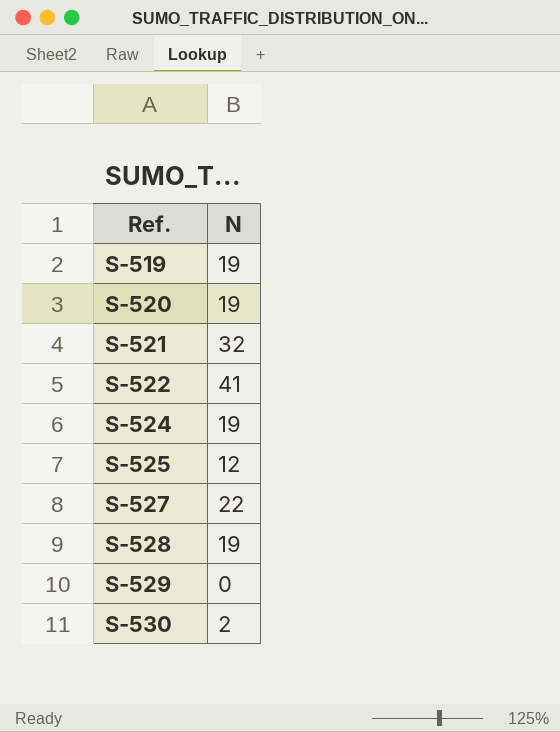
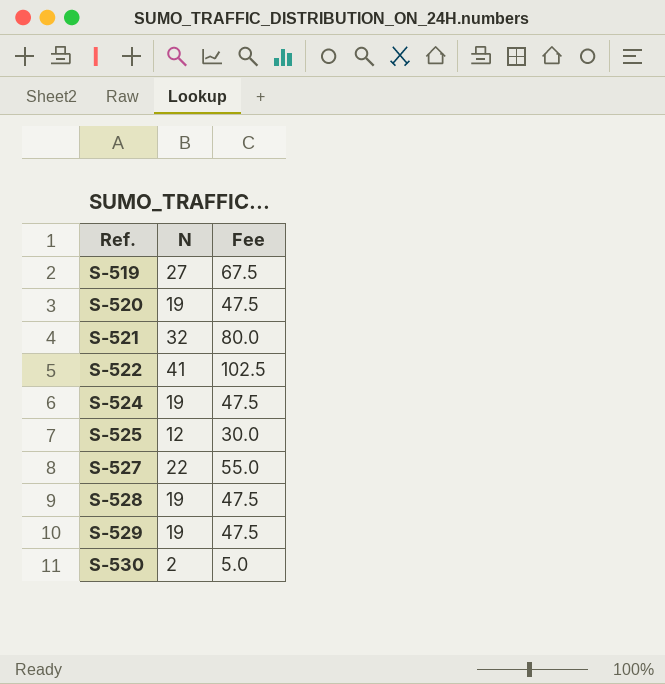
column Fee | formula: none -> [N] * 2.5
S-519 | N: 19 -> 27
S-529 | N: 0 -> 19

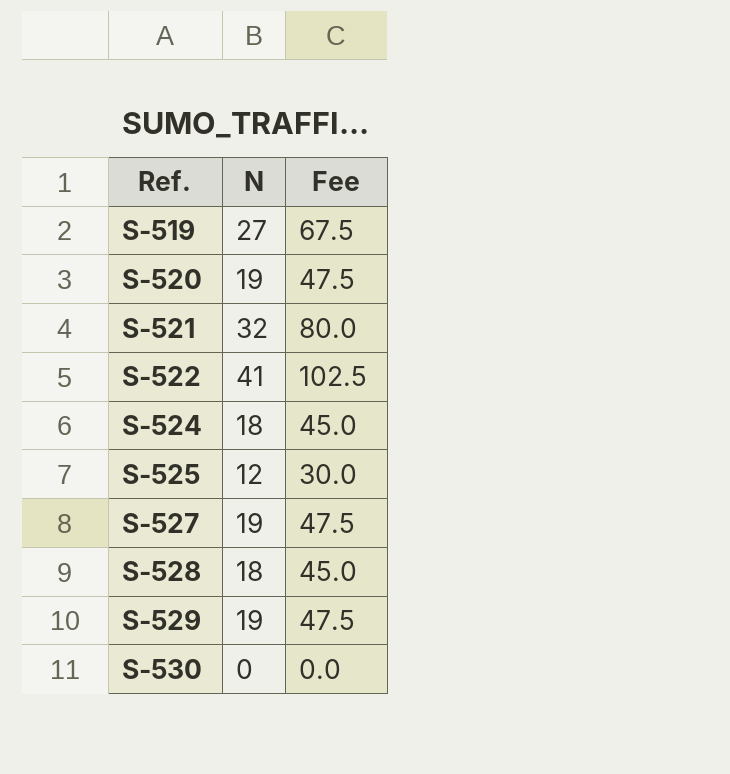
S-524 | N: 19 -> 18
S-524 | Fee: 47.5 -> 45.0
S-527 | N: 22 -> 19
S-527 | Fee: 55.0 -> 47.5
S-528 | N: 19 -> 18
S-528 | Fee: 47.5 -> 45.0
S-530 | N: 2 -> 0
S-530 | Fee: 5.0 -> 0.0

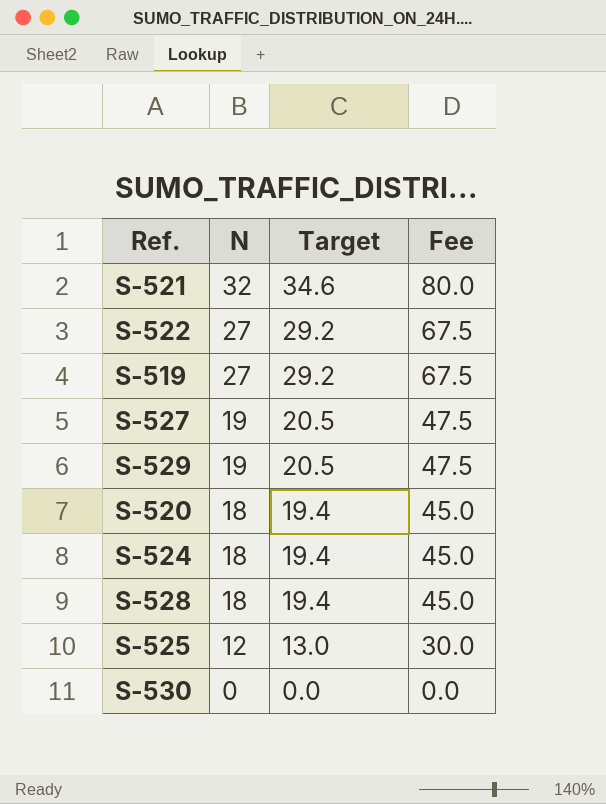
row order: Ref. ascending -> N descending
column Target | formula: none -> [N] * 1.08
S-522 | N: 41 -> 27
S-522 | Fee: 102.5 -> 67.5
S-520 | N: 19 -> 18
S-520 | Fee: 47.5 -> 45.0

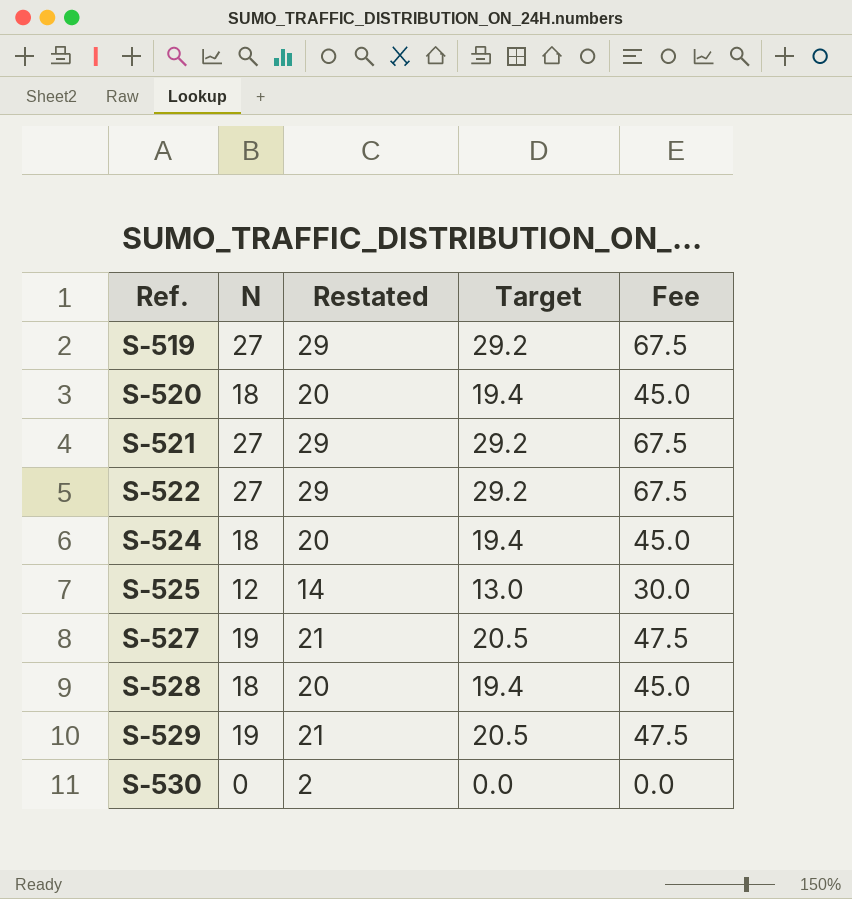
row order: N descending -> Ref. ascending
column Restated | formula: none -> [N] + 2
S-521 | N: 32 -> 27
S-521 | Target: 34.6 -> 29.2
S-521 | Fee: 80.0 -> 67.5

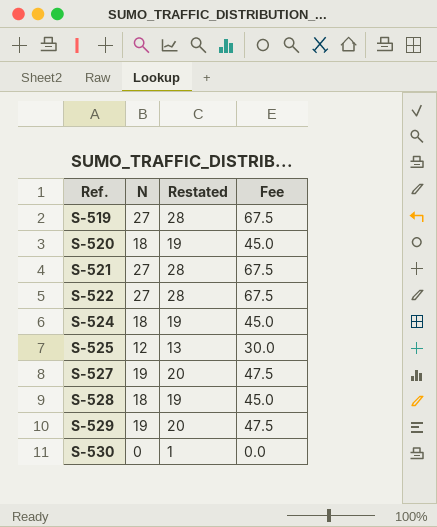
column Target | formula: [N] * 1.08 -> none
column Restated | formula: [N] + 2 -> [N] + 1

